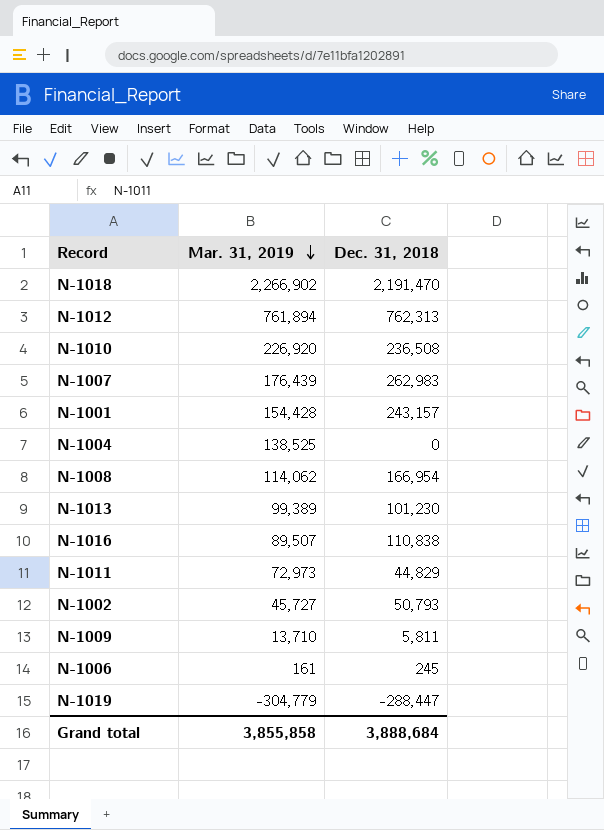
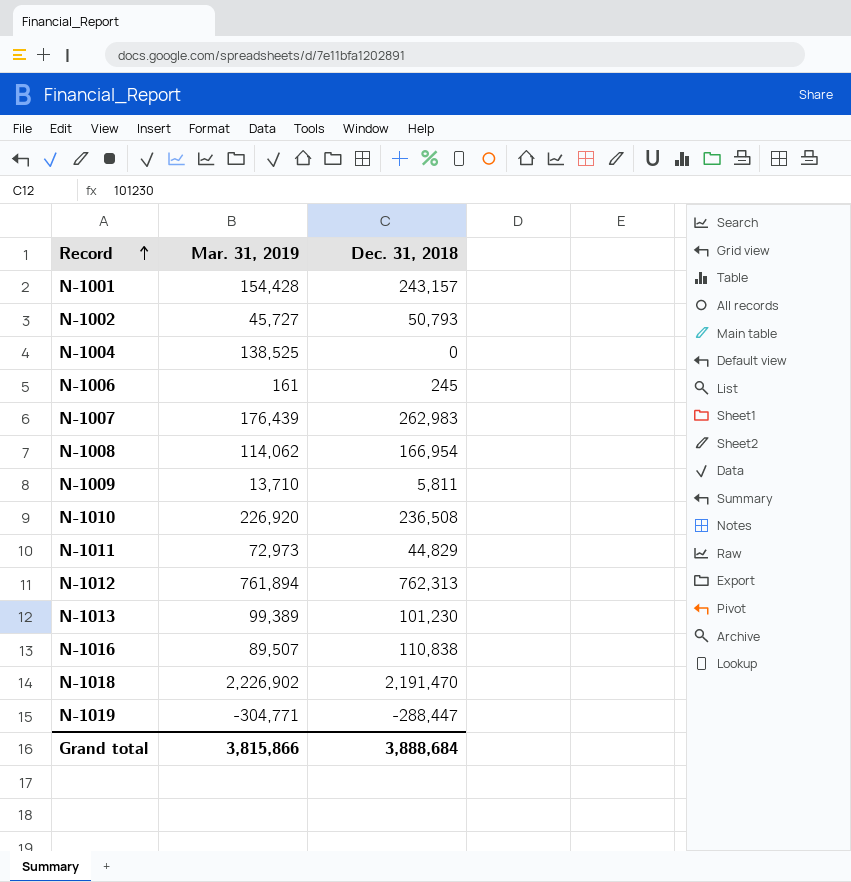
row order: Mar. 31, 2019 descending -> Record ascending
N-1018 | Mar. 31, 2019: 2,266,902 -> 2,226,902
N-1019 | Mar. 31, 2019: -304,779 -> -304,771
Grand total | Mar. 31, 2019: 3,855,858 -> 3,815,866

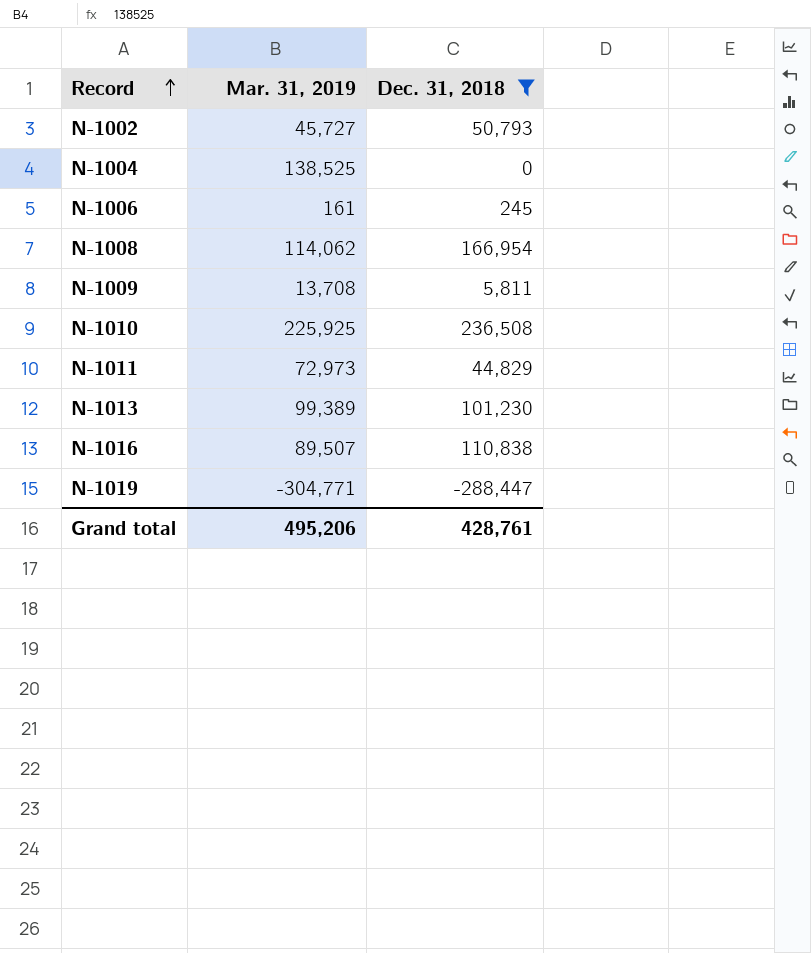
filter: none -> Dec. 31, 2018 <= 236,508
N-1009 | Mar. 31, 2019: 13,710 -> 13,708
N-1010 | Mar. 31, 2019: 226,920 -> 225,925
Grand total | Mar. 31, 2019: 3,815,866 -> 495,206
Grand total | Dec. 31, 2018: 3,888,684 -> 428,761

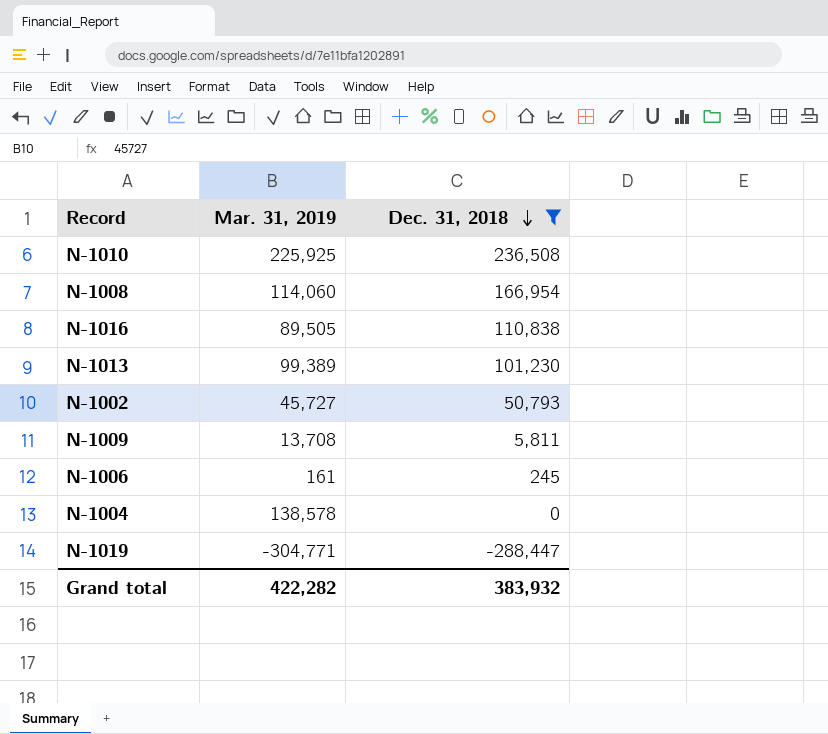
row order: Record ascending -> Dec. 31, 2018 descending
row N-1011: 72,973 | 44,829 -> none
N-1008 | Mar. 31, 2019: 114,062 -> 114,060
N-1016 | Mar. 31, 2019: 89,507 -> 89,505
N-1004 | Mar. 31, 2019: 138,525 -> 138,578
Grand total | Mar. 31, 2019: 495,206 -> 422,282
Grand total | Dec. 31, 2018: 428,761 -> 383,932

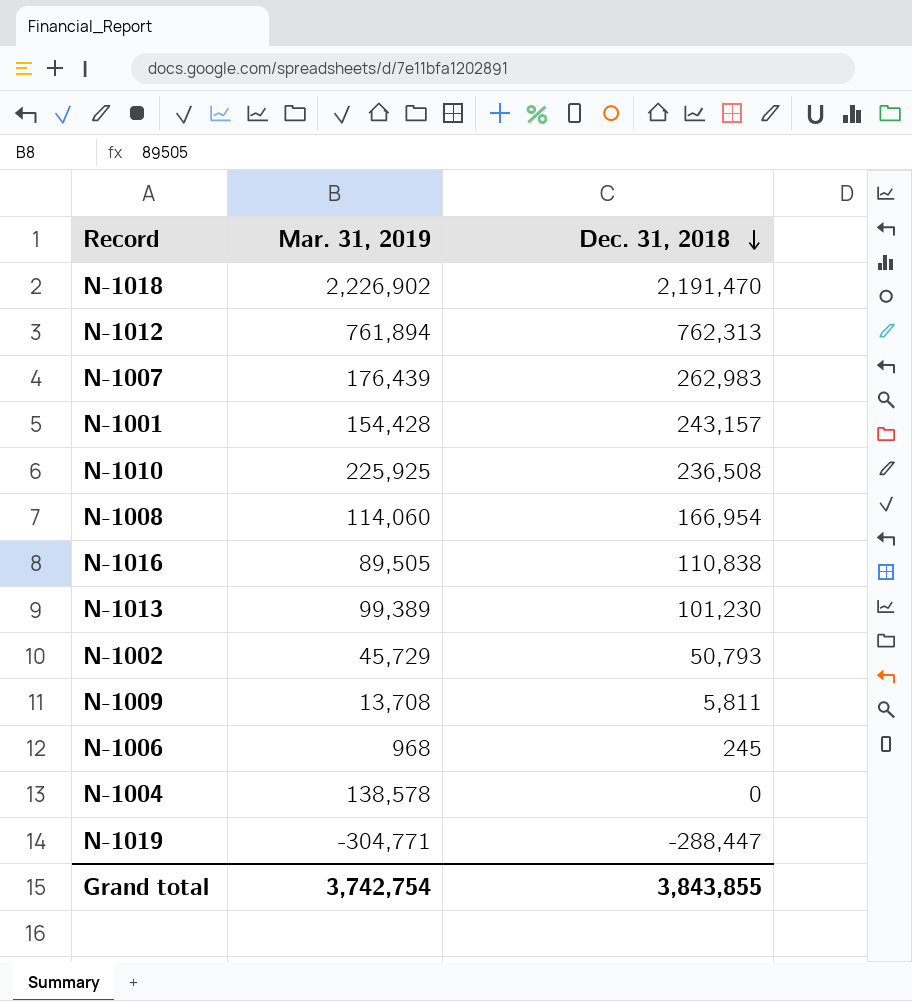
filter: Dec. 31, 2018 <= 236,508 -> none
N-1002 | Mar. 31, 2019: 45,727 -> 45,729
N-1006 | Mar. 31, 2019: 161 -> 968
Grand total | Mar. 31, 2019: 422,282 -> 3,742,754
Grand total | Dec. 31, 2018: 383,932 -> 3,843,855

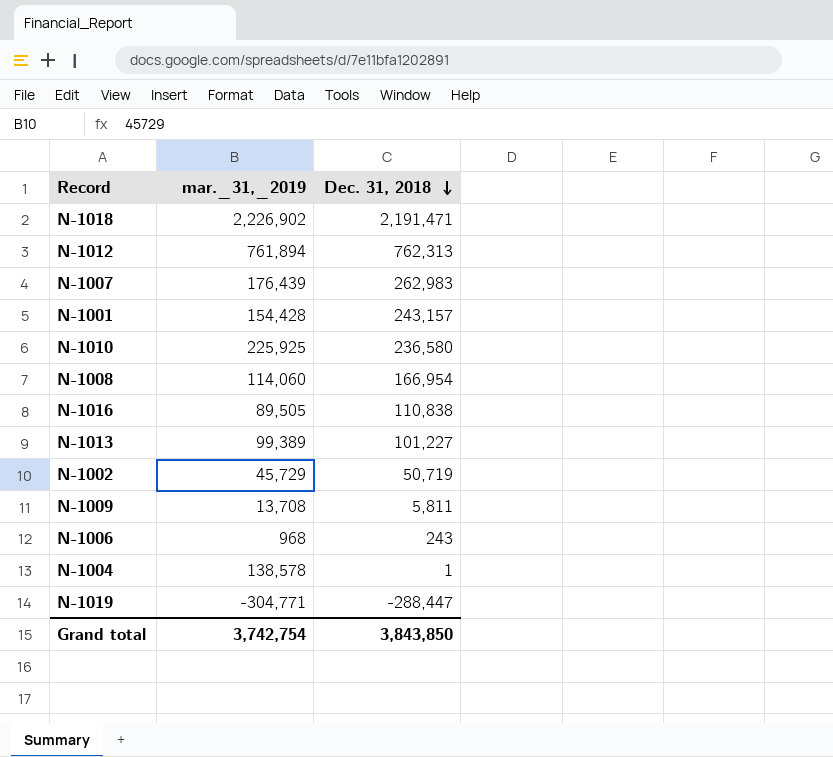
column name: Mar. 31, 2019 -> mar._31,_2019
N-1018 | Dec. 31, 2018: 2,191,470 -> 2,191,471
N-1010 | Dec. 31, 2018: 236,508 -> 236,580
N-1013 | Dec. 31, 2018: 101,230 -> 101,227
N-1002 | Dec. 31, 2018: 50,793 -> 50,719
N-1006 | Dec. 31, 2018: 245 -> 243
N-1004 | Dec. 31, 2018: 0 -> 1
Grand total | Dec. 31, 2018: 3,843,855 -> 3,843,850

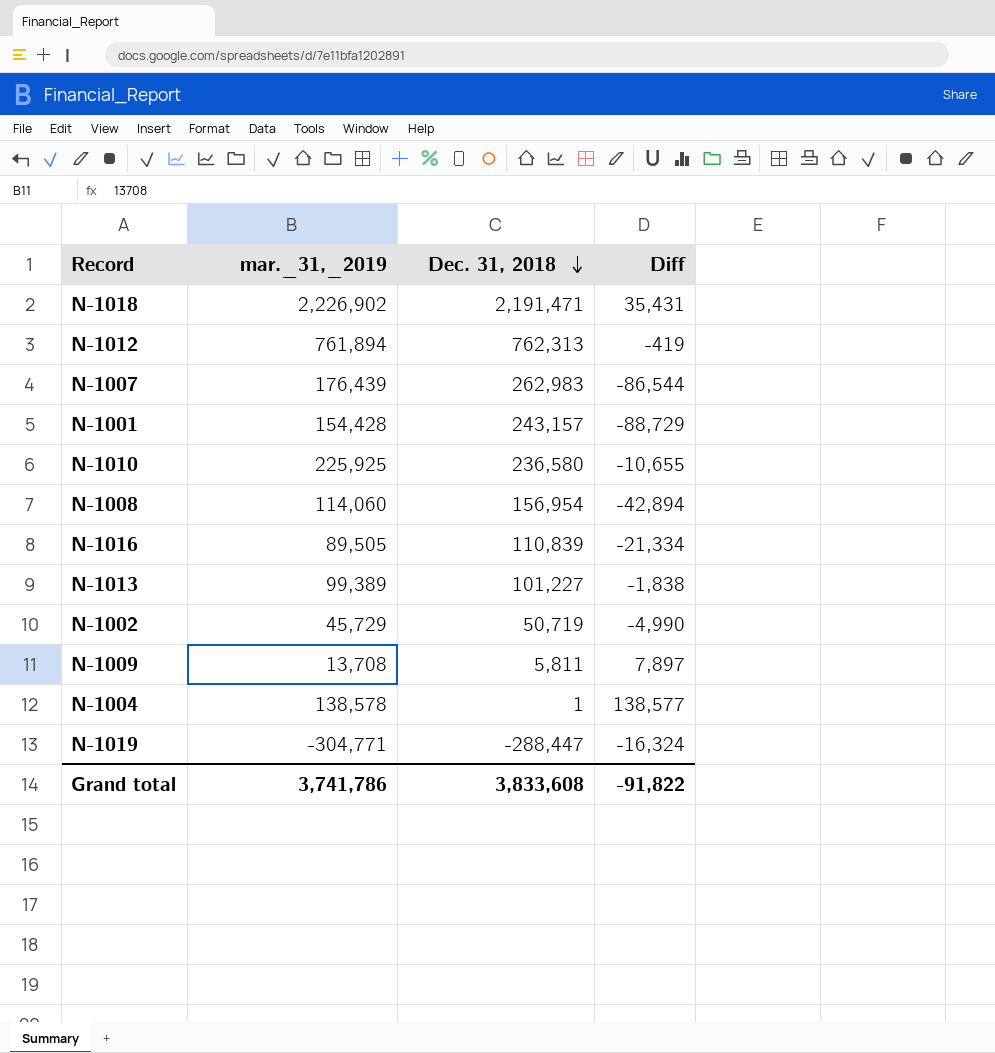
column Diff | formula: none -> [mar._31,_2019] - [Dec. 31, 2018]
row N-1006: 968 | 243 -> none
N-1008 | Dec. 31, 2018: 166,954 -> 156,954
N-1016 | Dec. 31, 2018: 110,838 -> 110,839
Grand total | mar._31,_2019: 3,742,754 -> 3,741,786
Grand total | Dec. 31, 2018: 3,843,850 -> 3,833,608

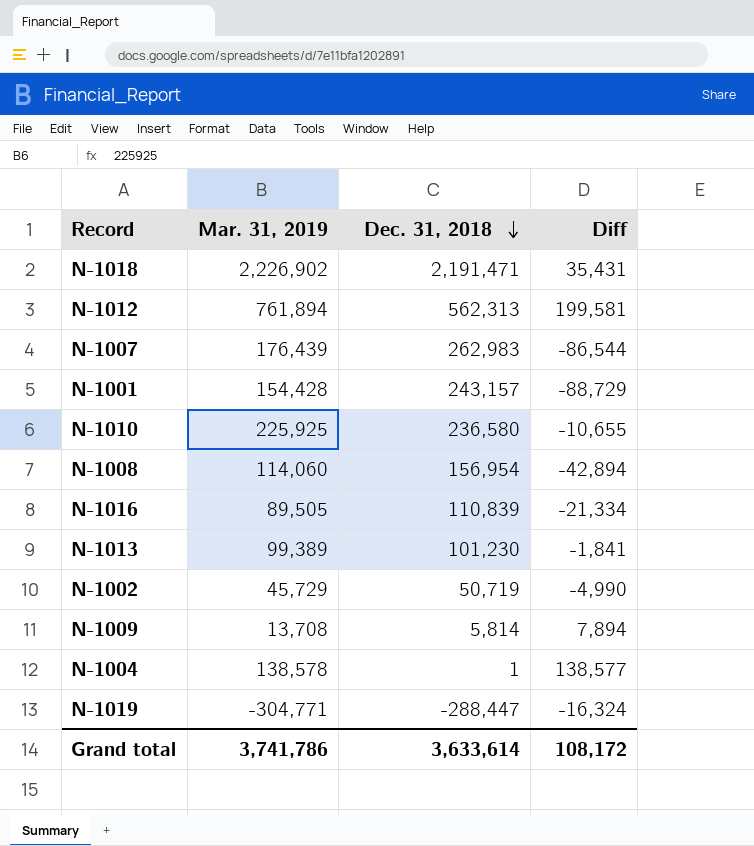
column name: mar._31,_2019 -> Mar. 31, 2019
N-1012 | Dec. 31, 2018: 762,313 -> 562,313
N-1012 | Diff: -419 -> 199,581
N-1013 | Dec. 31, 2018: 101,227 -> 101,230
N-1013 | Diff: -1,838 -> -1,841
N-1009 | Dec. 31, 2018: 5,811 -> 5,814
N-1009 | Diff: 7,897 -> 7,894
Grand total | Dec. 31, 2018: 3,833,608 -> 3,633,614
Grand total | Diff: -91,822 -> 108,172

